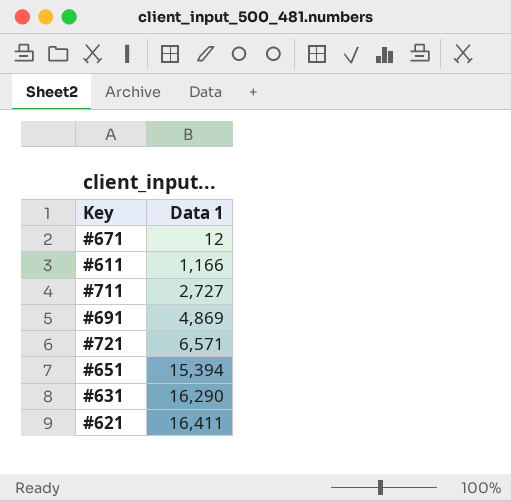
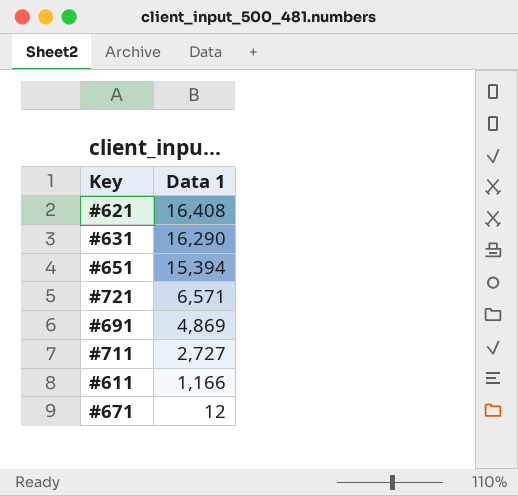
row order: Data 1 ascending -> Data 1 descending
#621 | Data 1: 16,411 -> 16,408

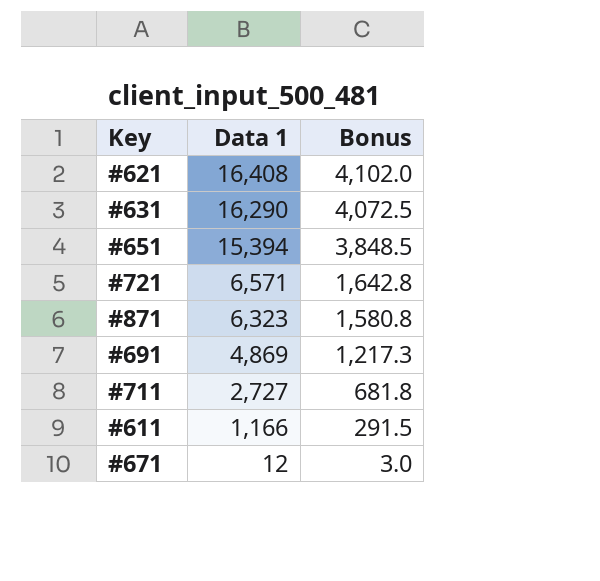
column Bonus | formula: none -> [Data 1] * 0.25
row #871: none -> 6,323 | 1,580.8

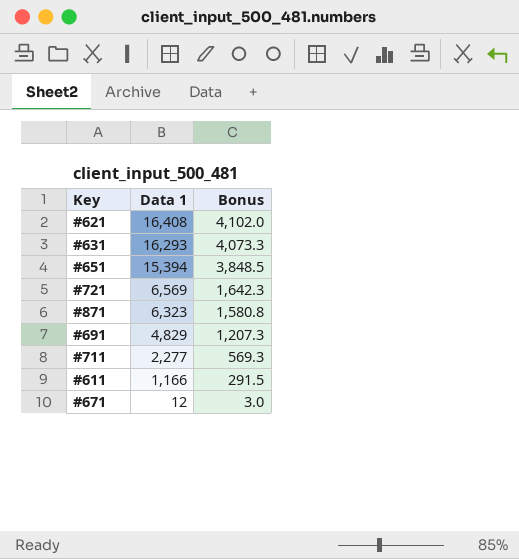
#631 | Data 1: 16,290 -> 16,293
#631 | Bonus: 4,072.5 -> 4,073.3
#721 | Data 1: 6,571 -> 6,569
#721 | Bonus: 1,642.8 -> 1,642.3
#691 | Data 1: 4,869 -> 4,829
#691 | Bonus: 1,217.3 -> 1,207.3
#711 | Data 1: 2,727 -> 2,277
#711 | Bonus: 681.8 -> 569.3

